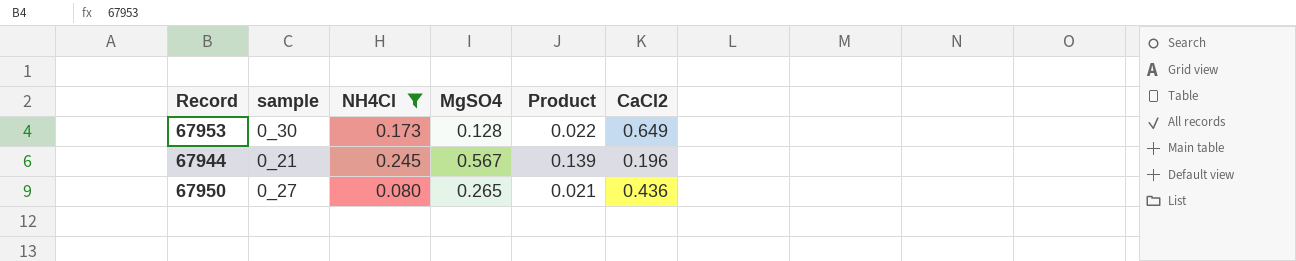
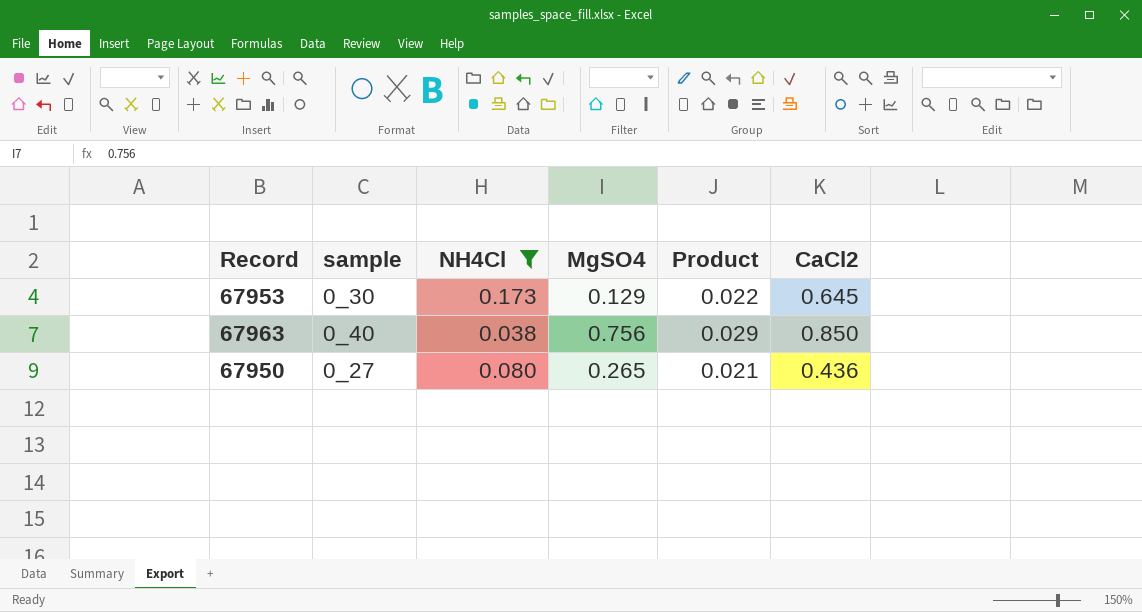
row 67944: 0_21 | 0.245 | 0.567 | 0.139 | 0.196 -> none
67953 | MgSO4: 0.128 -> 0.129
67953 | CaCl2: 0.649 -> 0.645
row 67963: none -> 0_40 | 0.038 | 0.756 | 0.029 | 0.850

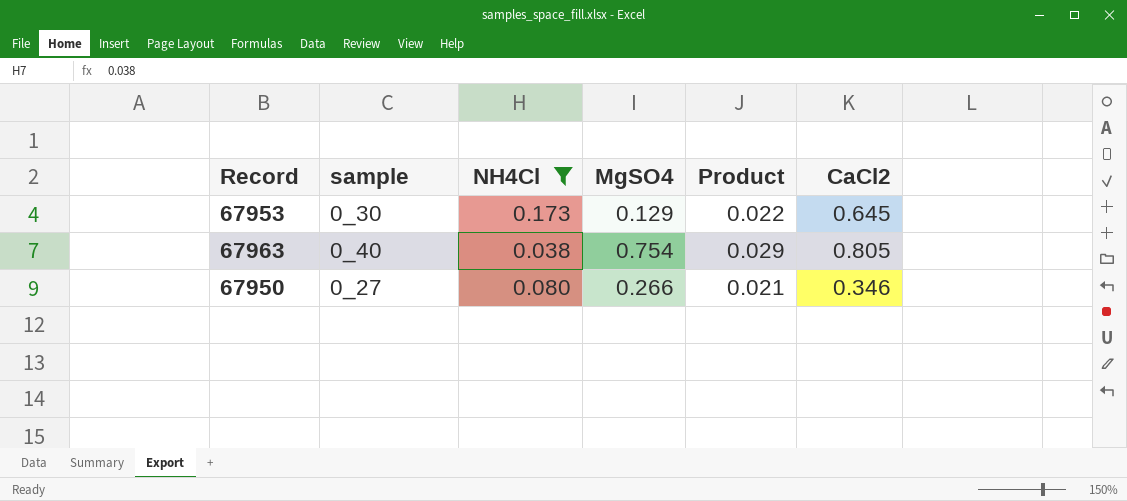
67963 | MgSO4: 0.756 -> 0.754
67963 | CaCl2: 0.850 -> 0.805
67950 | MgSO4: 0.265 -> 0.266
67950 | CaCl2: 0.436 -> 0.346

